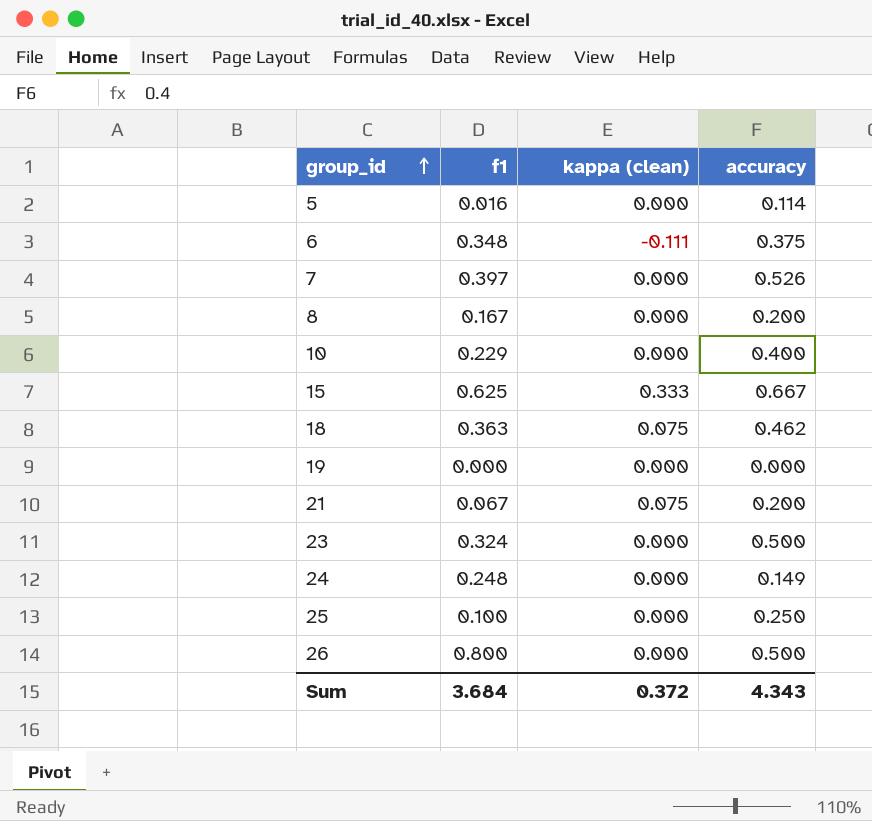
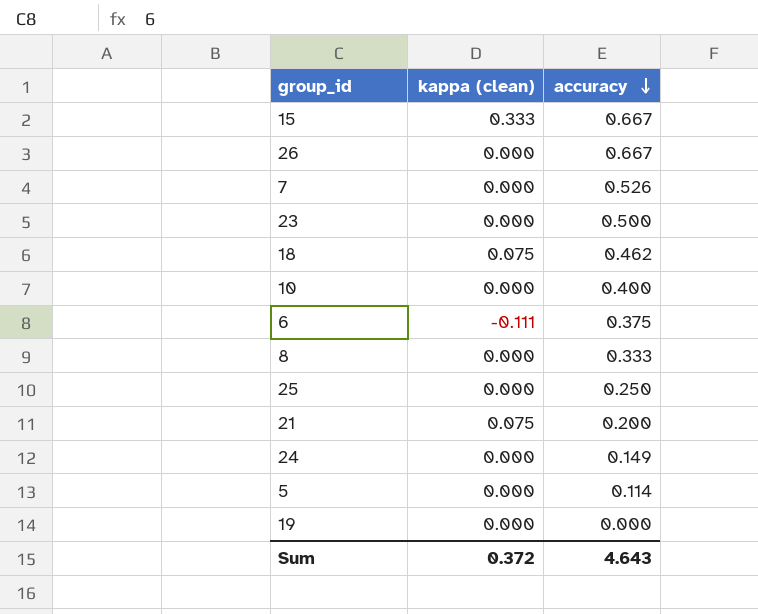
row order: group_id ascending -> accuracy descending
column f1 | position: 2 -> none
26 | accuracy: 0.500 -> 0.667
8 | accuracy: 0.200 -> 0.333
Sum | accuracy: 4.343 -> 4.643

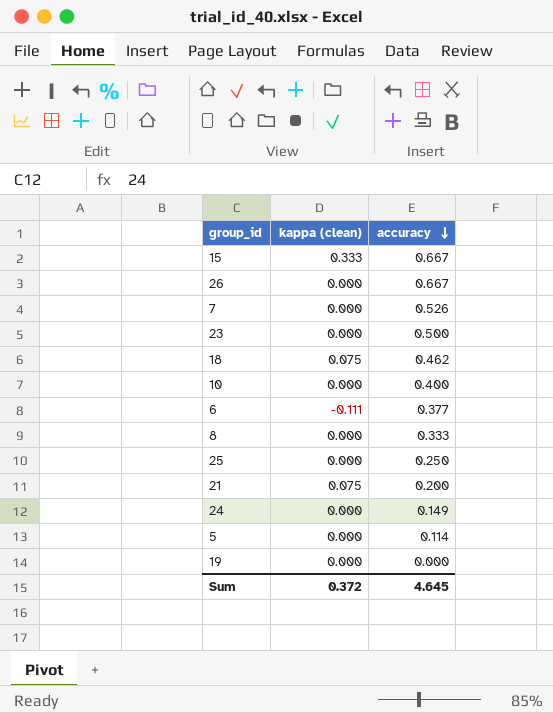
6 | accuracy: 0.375 -> 0.377
Sum | accuracy: 4.643 -> 4.645

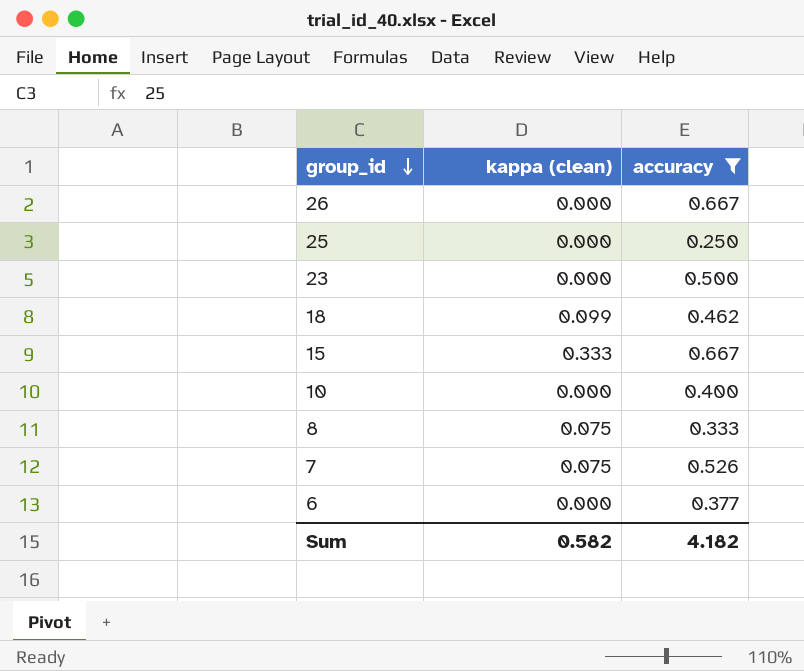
filter: none -> accuracy >= 0.250
row order: accuracy descending -> group_id descending
18 | kappa (clean): 0.075 -> 0.099
8 | kappa (clean): 0.000 -> 0.075
7 | kappa (clean): 0.000 -> 0.075
6 | kappa (clean): -0.111 -> 0.000
Sum | kappa (clean): 0.372 -> 0.582
Sum | accuracy: 4.645 -> 4.182

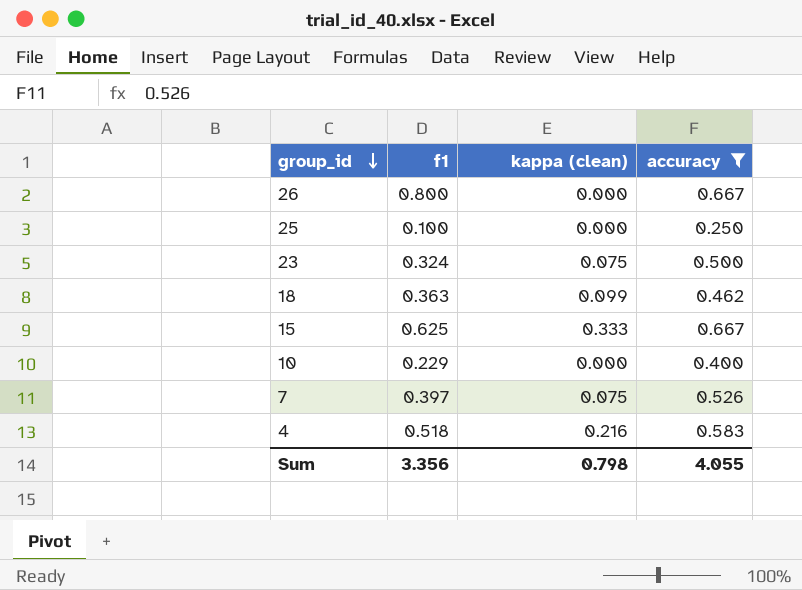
column f1 | position: none -> 2
row 8: 0.075 | 0.333 -> none
row 6: 0.000 | 0.377 -> none
23 | kappa (clean): 0.000 -> 0.075
row 4: none -> 0.518 | 0.216 | 0.583
Sum | kappa (clean): 0.582 -> 0.798
Sum | accuracy: 4.182 -> 4.055

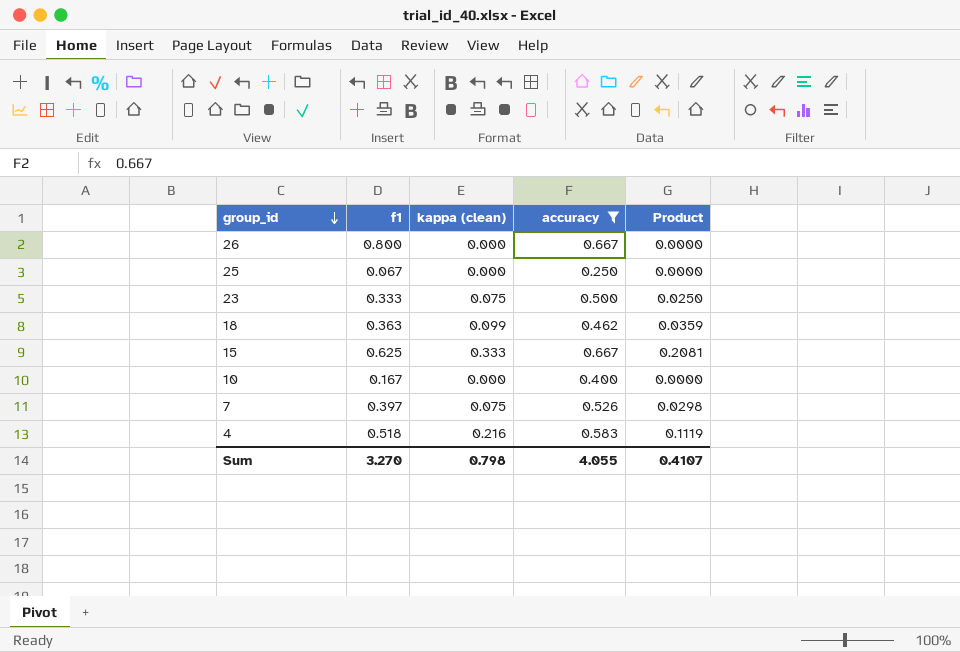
column Product | formula: none -> [f1] * [kappa (clean)]
25 | f1: 0.100 -> 0.067
23 | f1: 0.324 -> 0.333
10 | f1: 0.229 -> 0.167
Sum | f1: 3.356 -> 3.270

